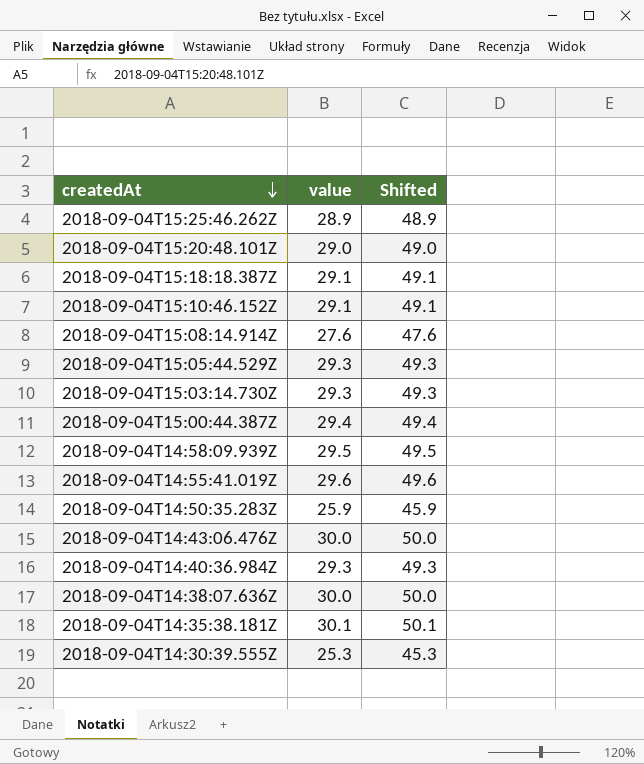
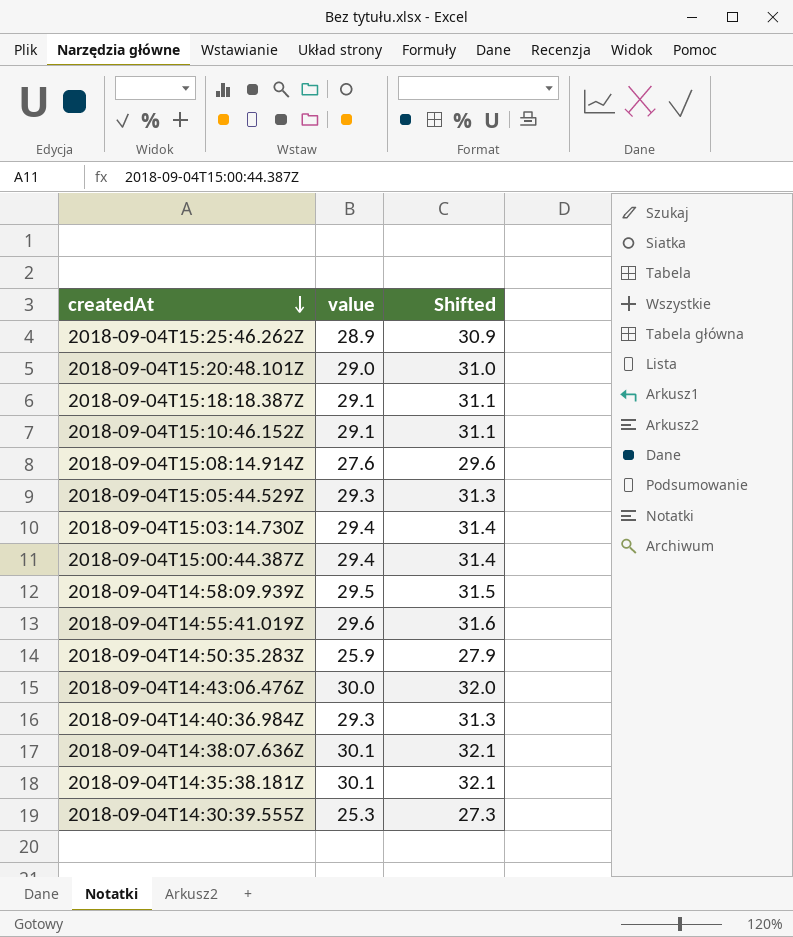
column Shifted | formula: [value] + 20 -> [value] + 2
2018-09-04T15:03:14.730Z | value: 29.3 -> 29.4
2018-09-04T14:38:07.636Z | value: 30.0 -> 30.1

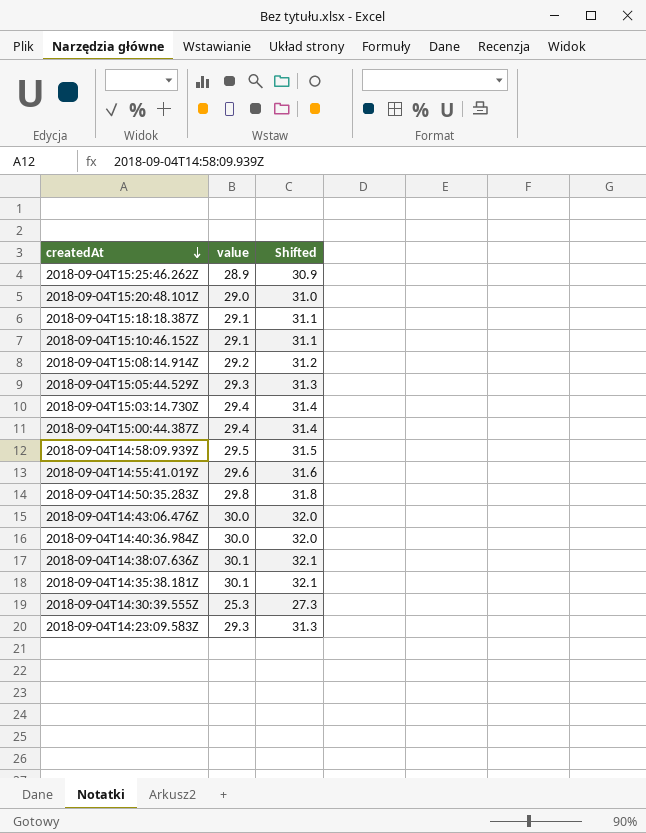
2018-09-04T15:08:14.914Z | value: 27.6 -> 29.2
2018-09-04T15:08:14.914Z | Shifted: 29.6 -> 31.2
2018-09-04T14:50:35.283Z | value: 25.9 -> 29.8
2018-09-04T14:50:35.283Z | Shifted: 27.9 -> 31.8
2018-09-04T14:40:36.984Z | value: 29.3 -> 30.0
2018-09-04T14:40:36.984Z | Shifted: 31.3 -> 32.0
row 2018-09-04T14:23:09.583Z: none -> 29.3 | 31.3

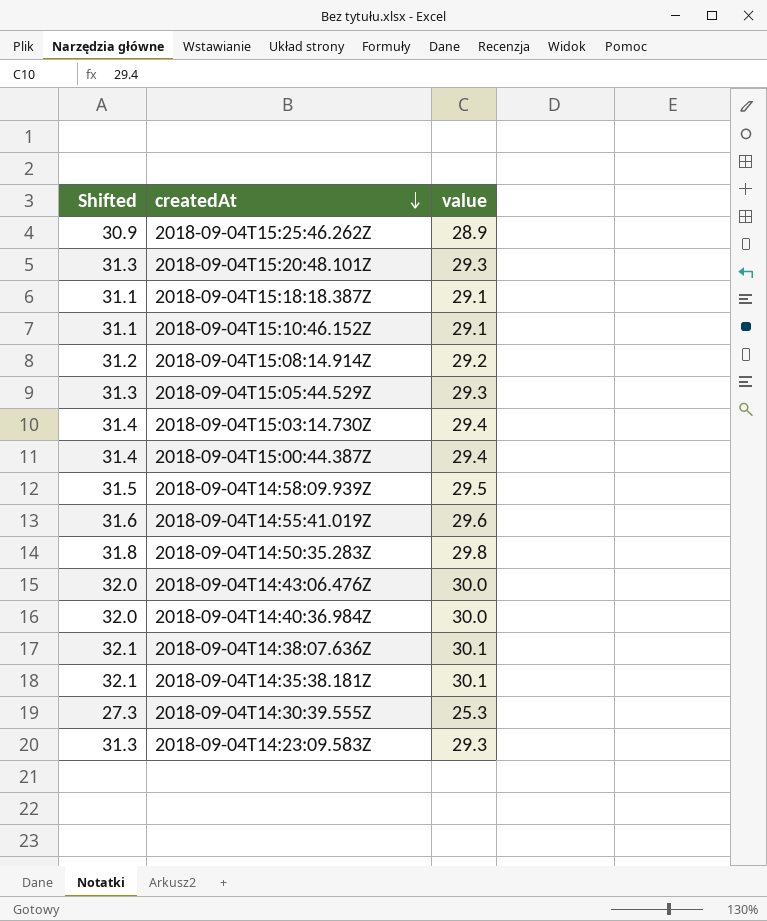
column Shifted | position: 3 -> 1
2018-09-04T15:20:48.101Z | Shifted: 31.0 -> 31.3
2018-09-04T15:20:48.101Z | value: 29.0 -> 29.3

